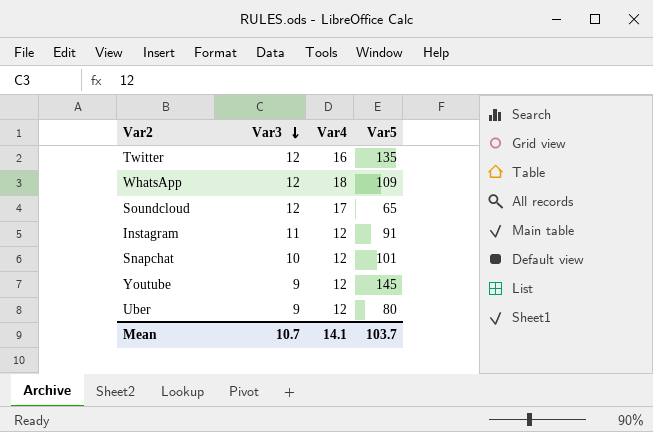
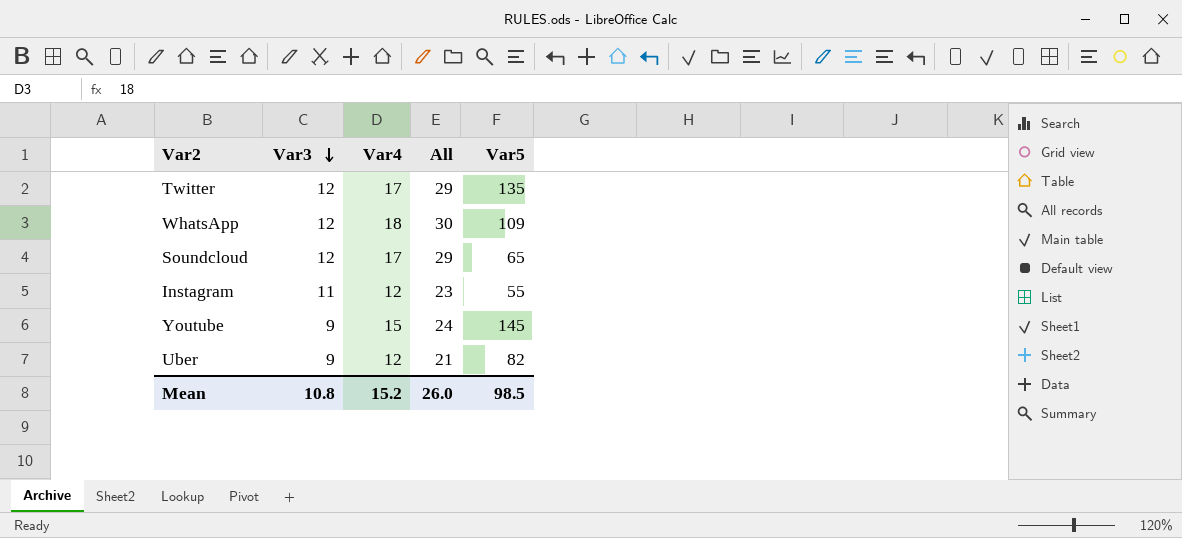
column All | formula: none -> [Var3] + [Var4]
row Snapchat: 10 | 12 | 101 -> none
Twitter | Var4: 16 -> 17
Instagram | Var5: 91 -> 55
Youtube | Var4: 12 -> 15
Uber | Var5: 80 -> 82
Mean | Var3: 10.7 -> 10.8
Mean | Var4: 14.1 -> 15.2
Mean | Var5: 103.7 -> 98.5

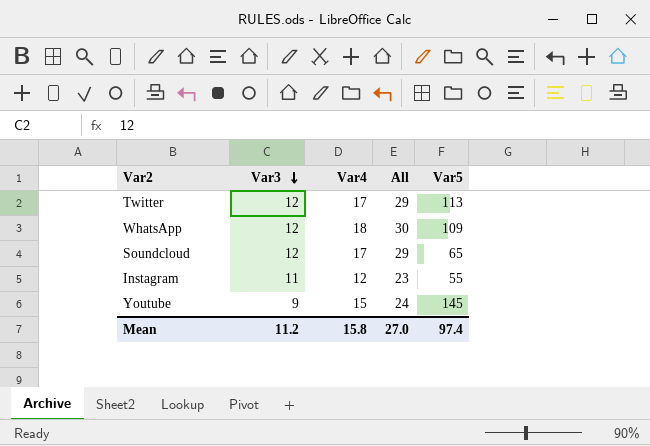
row Uber: 9 | 12 | 21 | 82 -> none
Twitter | Var5: 135 -> 113
Mean | Var3: 10.8 -> 11.2
Mean | Var4: 15.2 -> 15.8
Mean | All: 26.0 -> 27.0
Mean | Var5: 98.5 -> 97.4

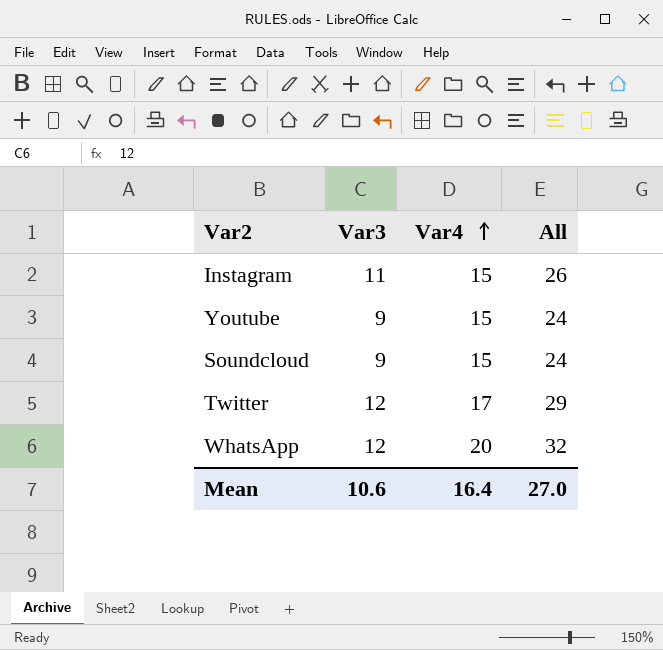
row order: Var3 descending -> Var4 ascending
column Var5 | position: 5 -> none
Instagram | Var4: 12 -> 15
Instagram | All: 23 -> 26
Soundcloud | Var3: 12 -> 9
Soundcloud | Var4: 17 -> 15
Soundcloud | All: 29 -> 24
WhatsApp | Var4: 18 -> 20
WhatsApp | All: 30 -> 32
Mean | Var3: 11.2 -> 10.6
Mean | Var4: 15.8 -> 16.4

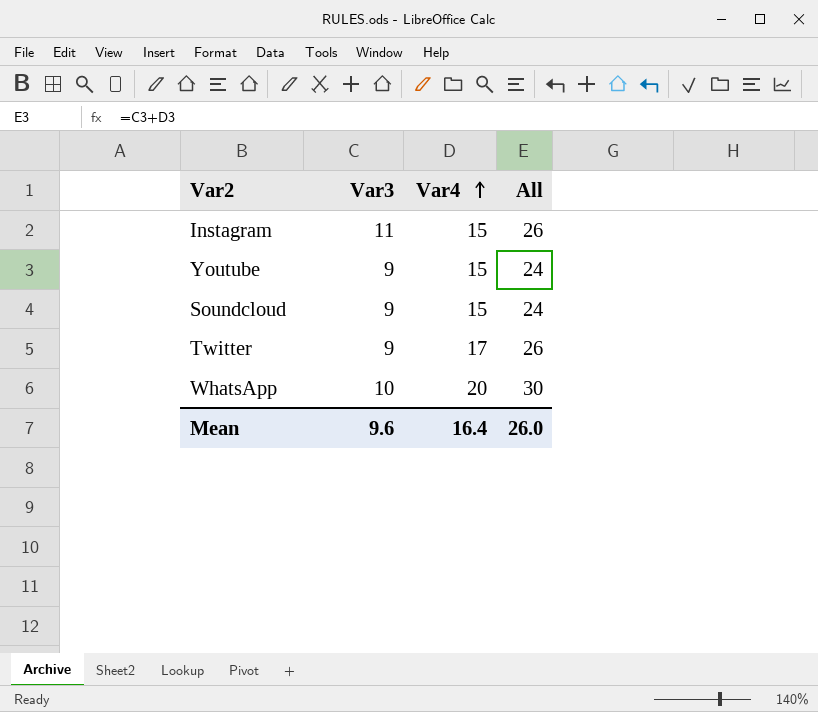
Twitter | Var3: 12 -> 9
Twitter | All: 29 -> 26
WhatsApp | Var3: 12 -> 10
WhatsApp | All: 32 -> 30
Mean | Var3: 10.6 -> 9.6
Mean | All: 27.0 -> 26.0

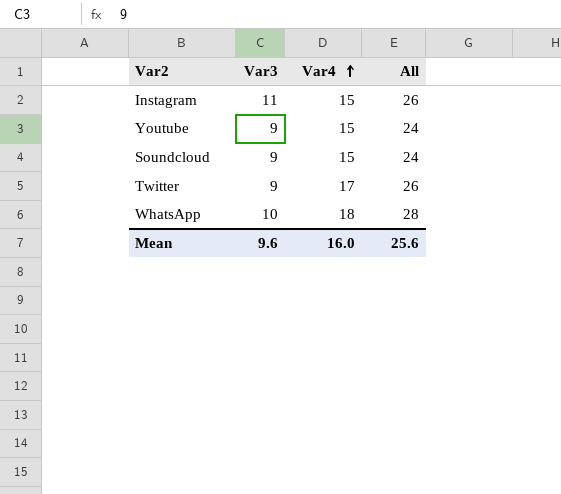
WhatsApp | Var4: 20 -> 18
WhatsApp | All: 30 -> 28
Mean | Var4: 16.4 -> 16.0
Mean | All: 26.0 -> 25.6

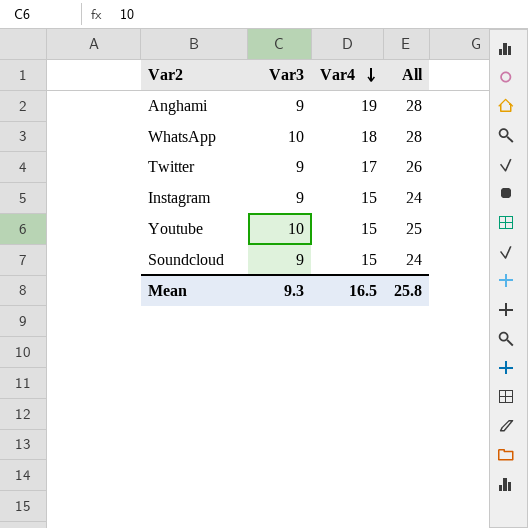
row order: Var4 ascending -> Var4 descending
row Anghami: none -> 9 | 19 | 28
Instagram | Var3: 11 -> 9
Instagram | All: 26 -> 24
Youtube | Var3: 9 -> 10
Youtube | All: 24 -> 25
Mean | Var3: 9.6 -> 9.3
Mean | Var4: 16.0 -> 16.5
Mean | All: 25.6 -> 25.8

